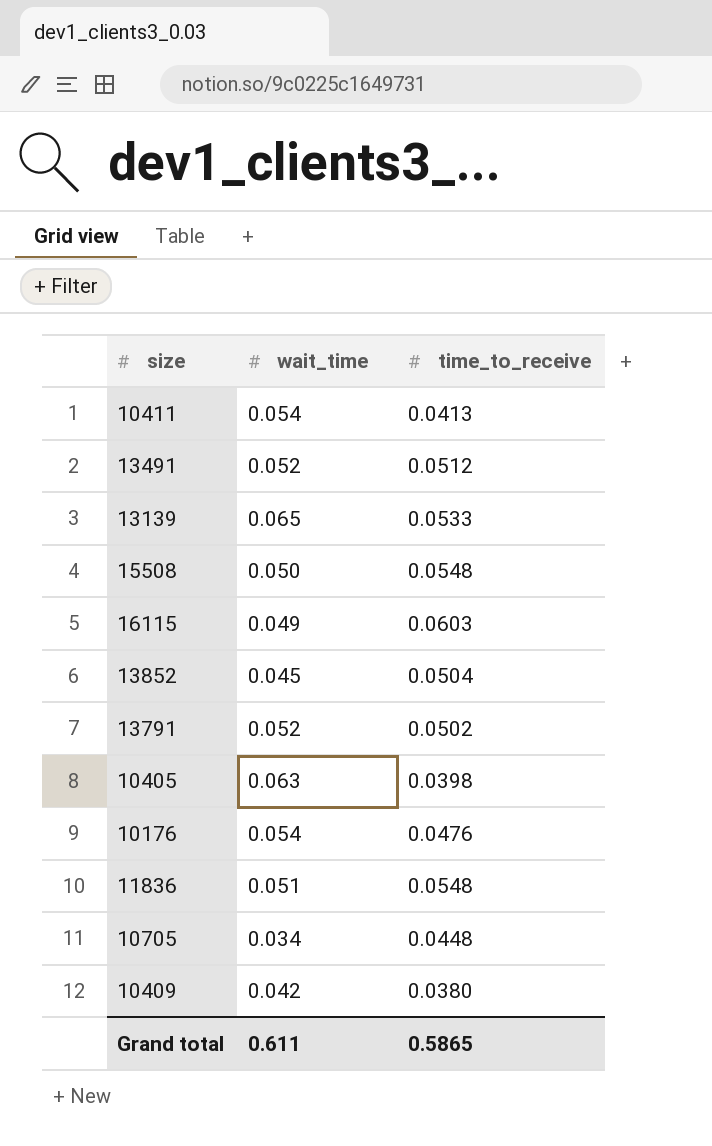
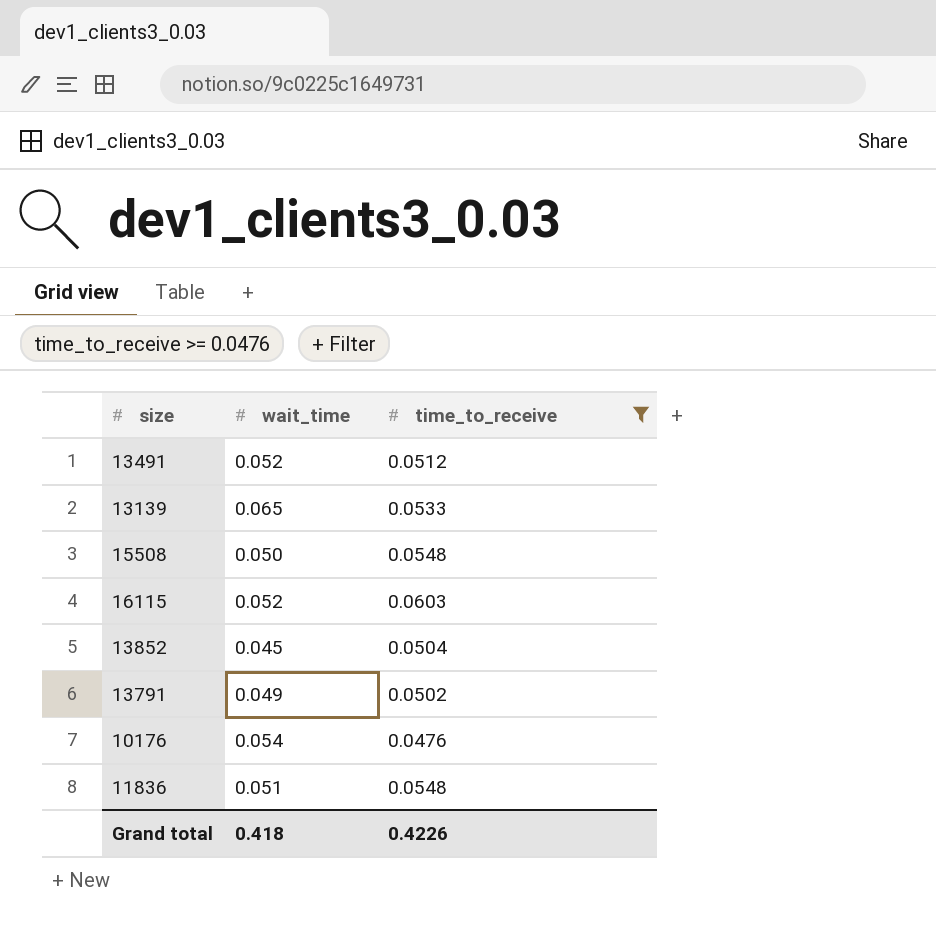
filter: none -> time_to_receive >= 0.0476
16115 | wait_time: 0.049 -> 0.052
13791 | wait_time: 0.052 -> 0.049
Grand total | wait_time: 0.611 -> 0.418
Grand total | time_to_receive: 0.5865 -> 0.4226

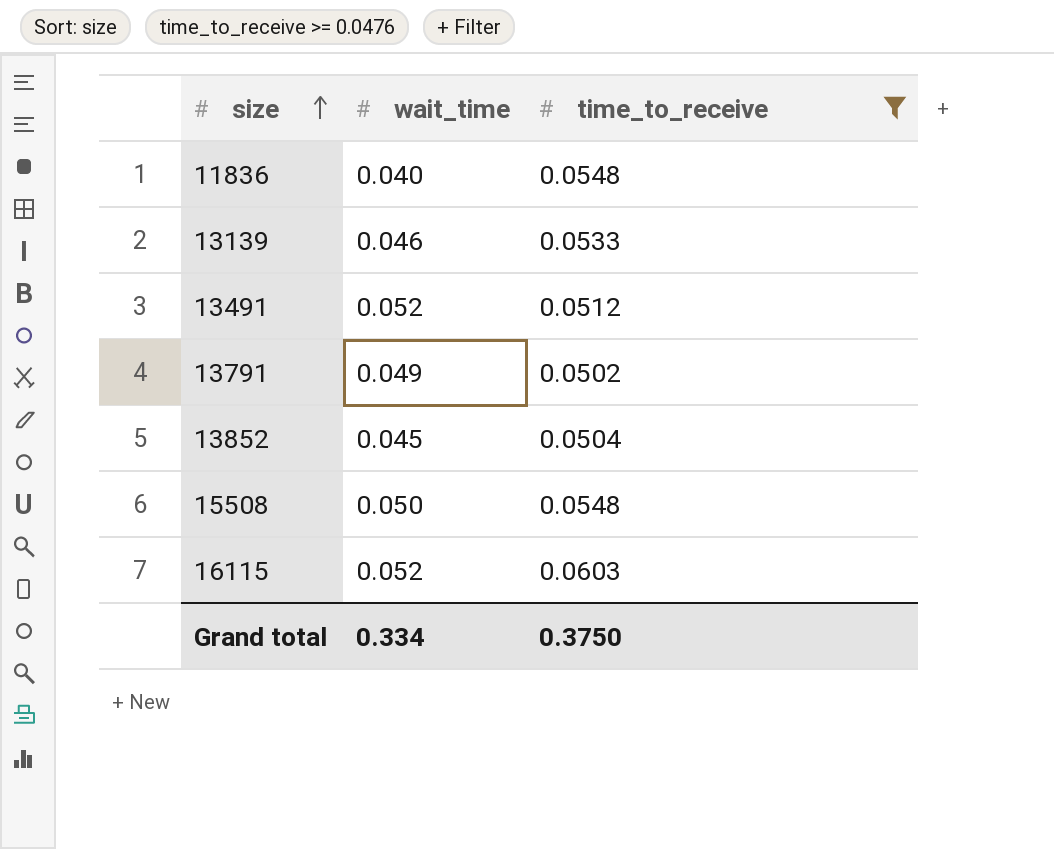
row order: none -> size ascending
row 10176: 0.054 | 0.0476 -> none
11836 | wait_time: 0.051 -> 0.040
13139 | wait_time: 0.065 -> 0.046
Grand total | wait_time: 0.418 -> 0.334
Grand total | time_to_receive: 0.4226 -> 0.3750

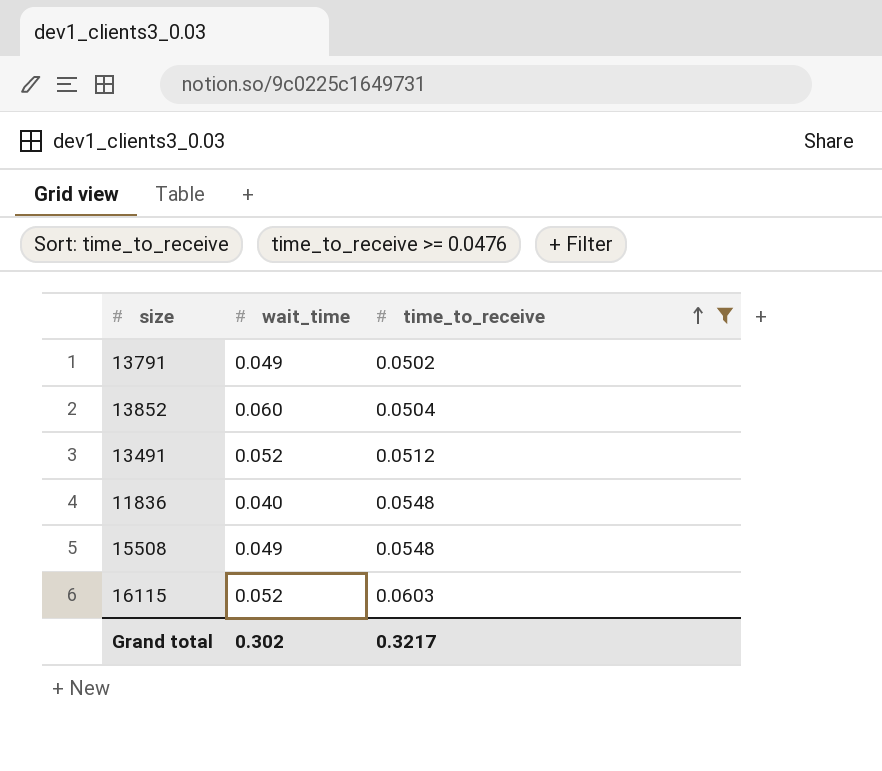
row order: size ascending -> time_to_receive ascending
row 13139: 0.046 | 0.0533 -> none
13852 | wait_time: 0.045 -> 0.060
15508 | wait_time: 0.050 -> 0.049
Grand total | wait_time: 0.334 -> 0.302
Grand total | time_to_receive: 0.3750 -> 0.3217

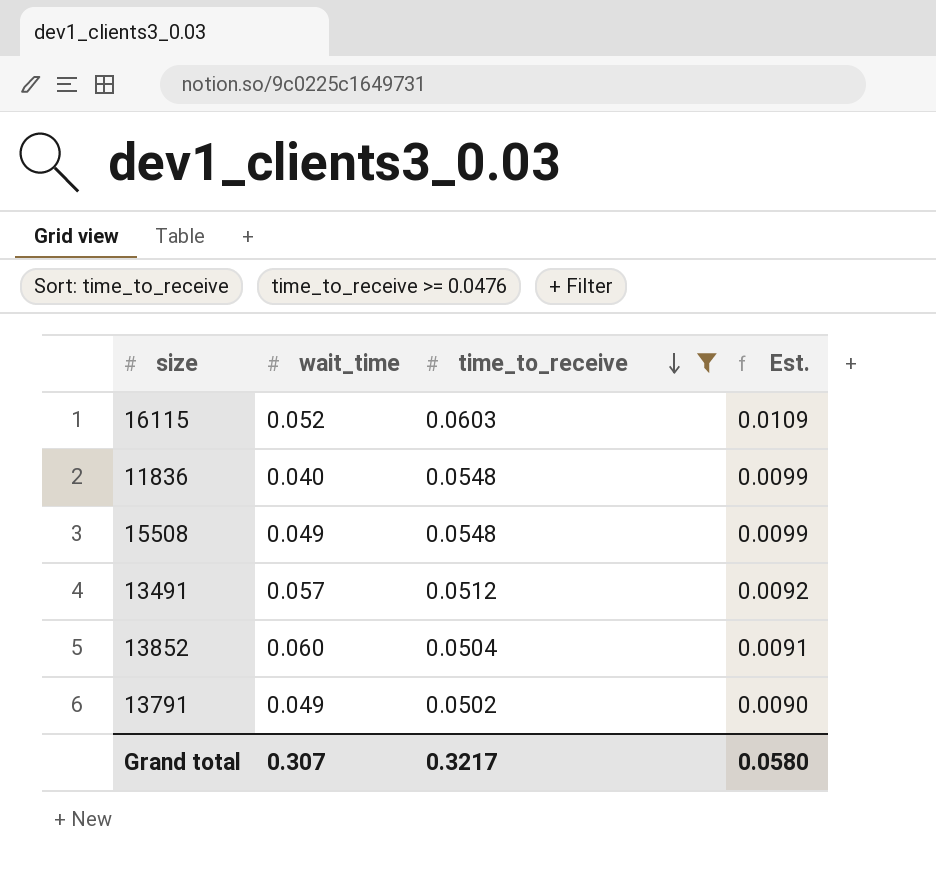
row order: time_to_receive ascending -> time_to_receive descending
column Est. | formula: none -> [time_to_receive] * 0.18
13491 | wait_time: 0.052 -> 0.057
Grand total | wait_time: 0.302 -> 0.307

